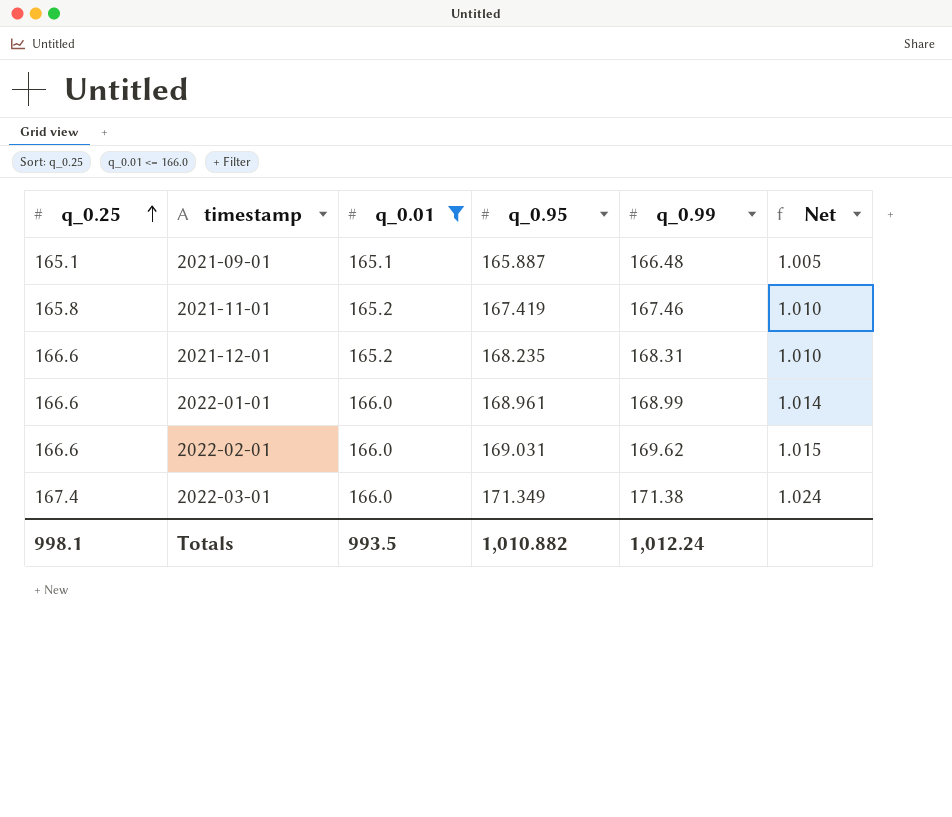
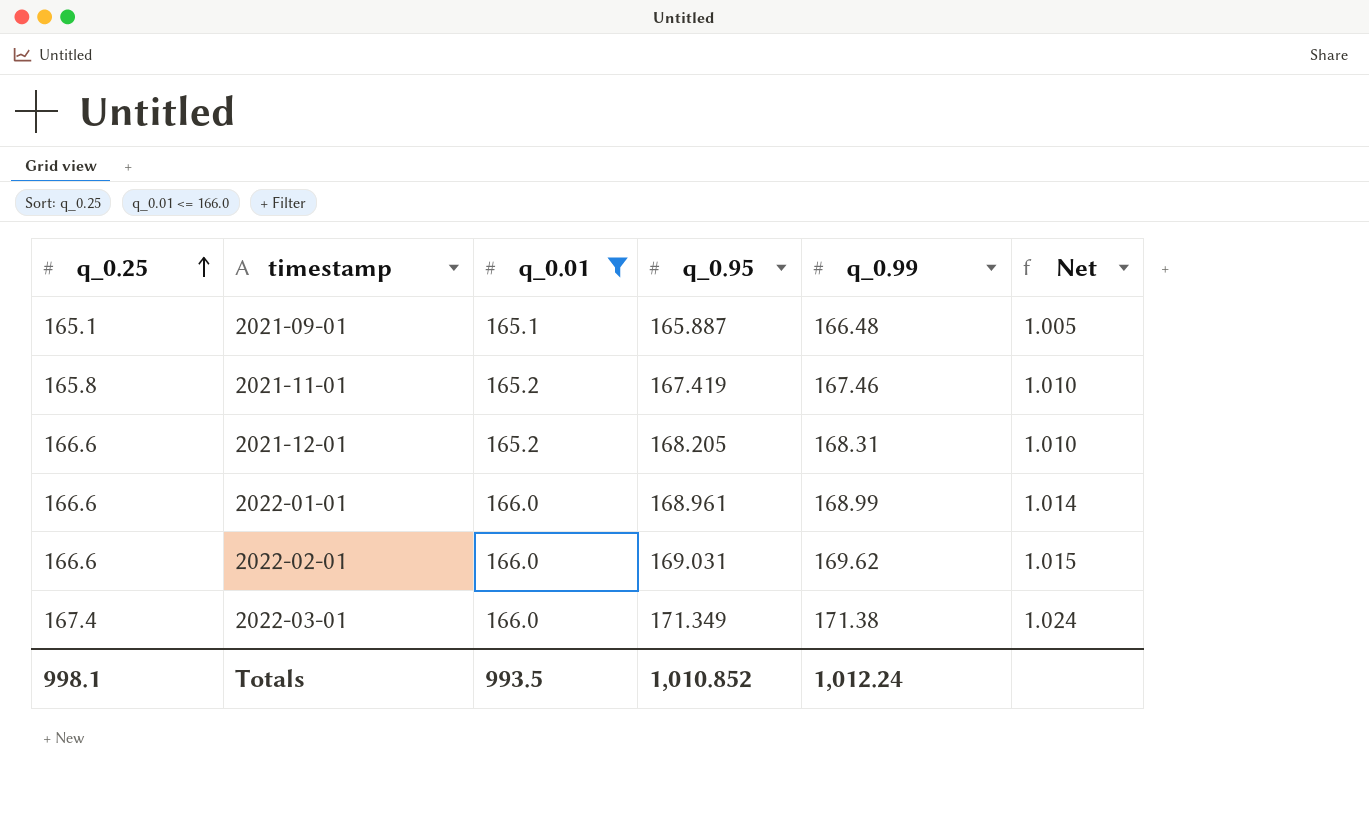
2021-12-01 | q_0.95: 168.235 -> 168.205
Totals | q_0.95: 1,010.882 -> 1,010.852

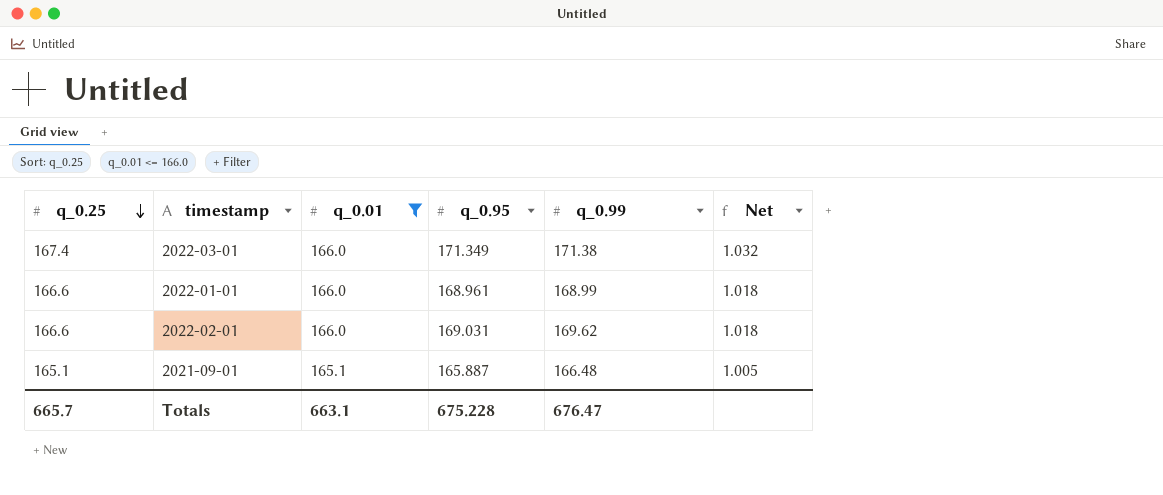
row order: q_0.25 ascending -> q_0.25 descending
column Net | formula: [q_0.95] / [q_0.25] -> [q_0.95] / [q_0.01]
row 2021-11-01: 165.8 | 165.2 | 167.419 | 167.46 | 1.010 -> none
row 2021-12-01: 166.6 | 165.2 | 168.205 | 168.31 | 1.010 -> none
Totals | q_0.25: 998.1 -> 665.7
Totals | q_0.01: 993.5 -> 663.1
Totals | q_0.95: 1,010.852 -> 675.228
Totals | q_0.99: 1,012.24 -> 676.47

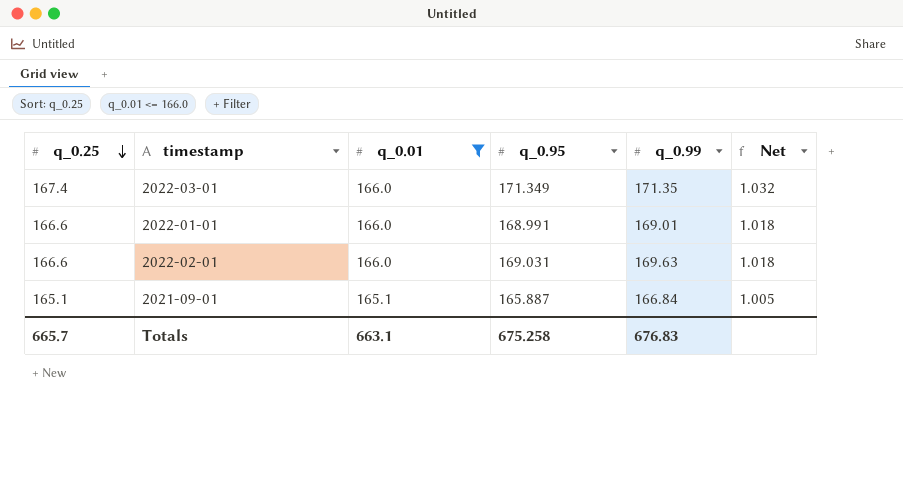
2022-03-01 | q_0.99: 171.38 -> 171.35
2022-01-01 | q_0.95: 168.961 -> 168.991
2022-01-01 | q_0.99: 168.99 -> 169.01
2022-02-01 | q_0.99: 169.62 -> 169.63
2021-09-01 | q_0.99: 166.48 -> 166.84
Totals | q_0.95: 675.228 -> 675.258
Totals | q_0.99: 676.47 -> 676.83

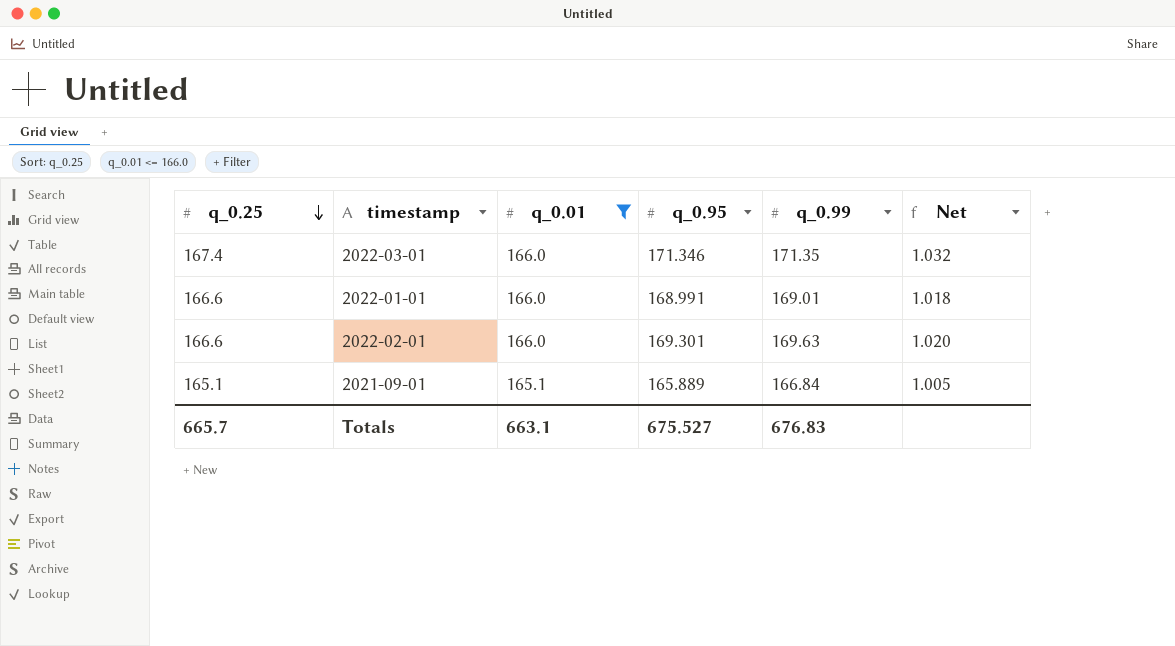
2022-03-01 | q_0.95: 171.349 -> 171.346
2022-02-01 | q_0.95: 169.031 -> 169.301
2022-02-01 | Net: 1.018 -> 1.020
2021-09-01 | q_0.95: 165.887 -> 165.889
Totals | q_0.95: 675.258 -> 675.527

